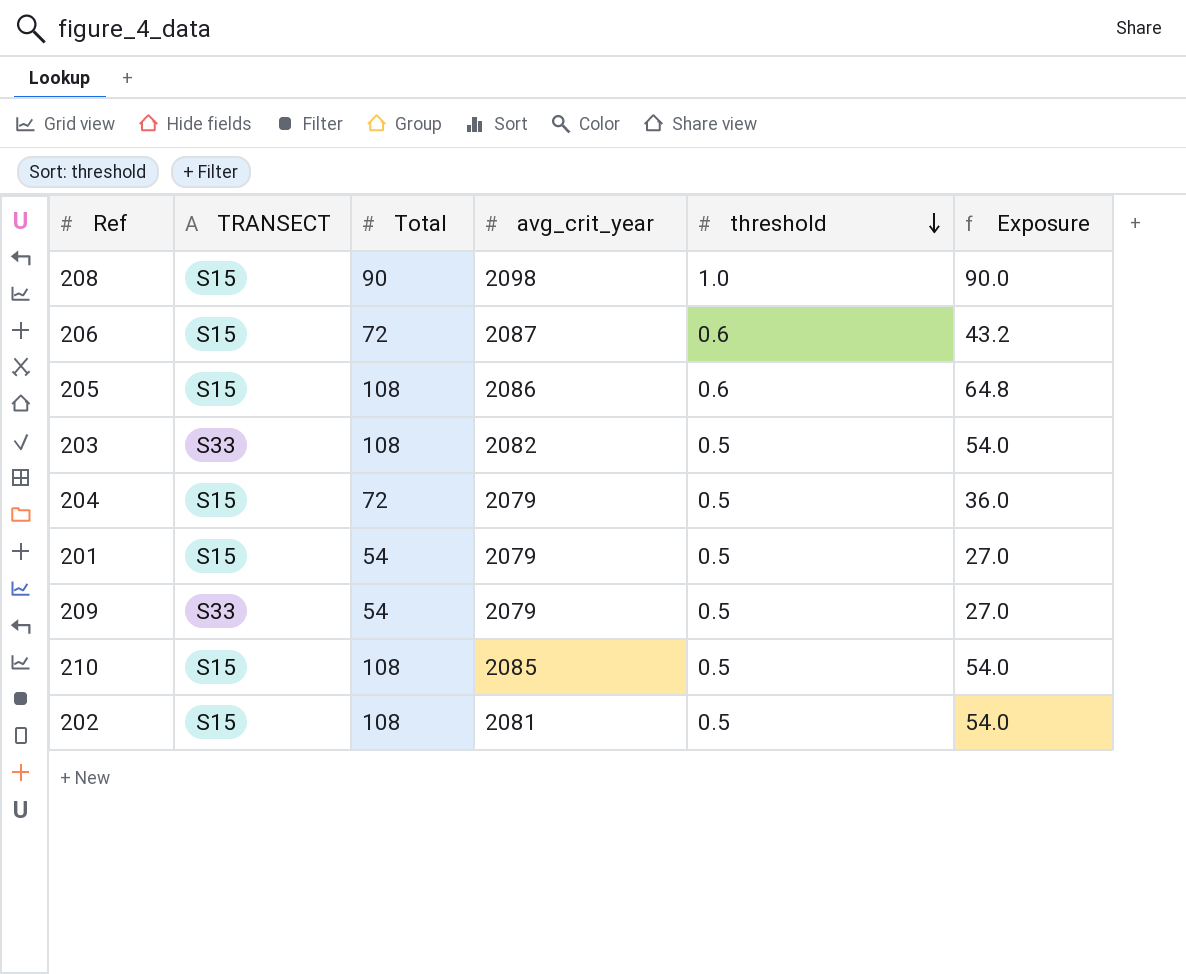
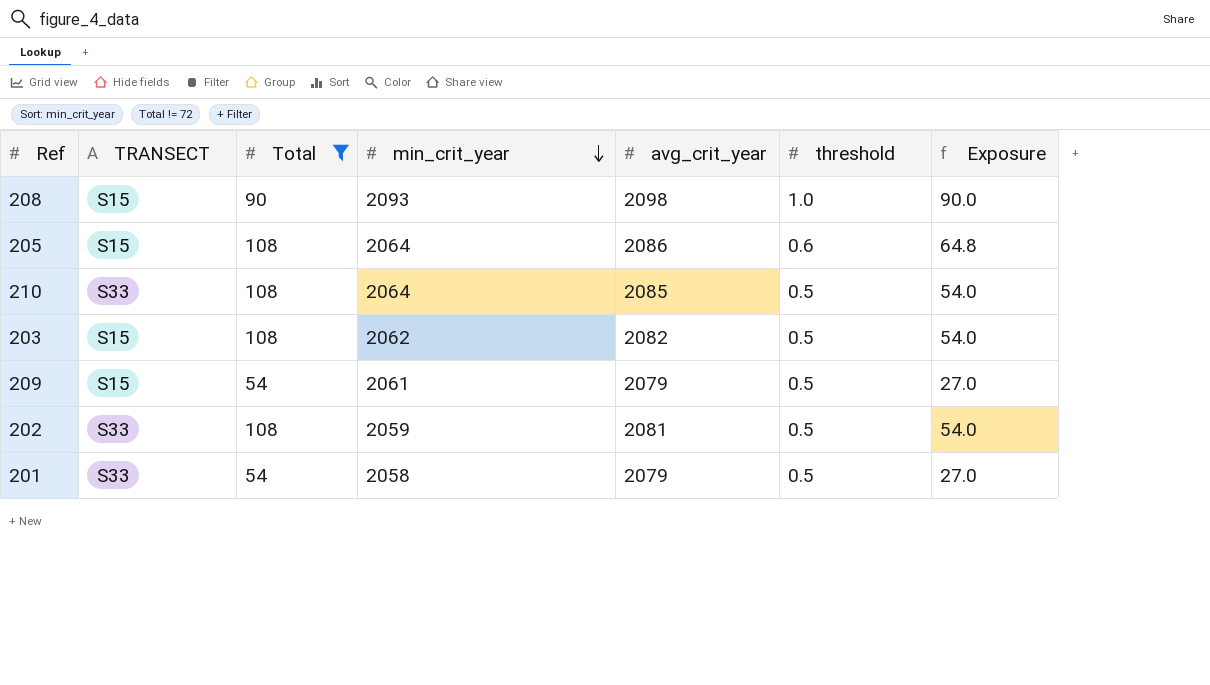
filter: none -> Total != 72
row order: threshold descending -> min_crit_year descending
column min_crit_year | position: none -> 4
210 | TRANSECT: S15 -> S33
203 | TRANSECT: S33 -> S15
209 | TRANSECT: S33 -> S15
202 | TRANSECT: S15 -> S33
201 | TRANSECT: S15 -> S33

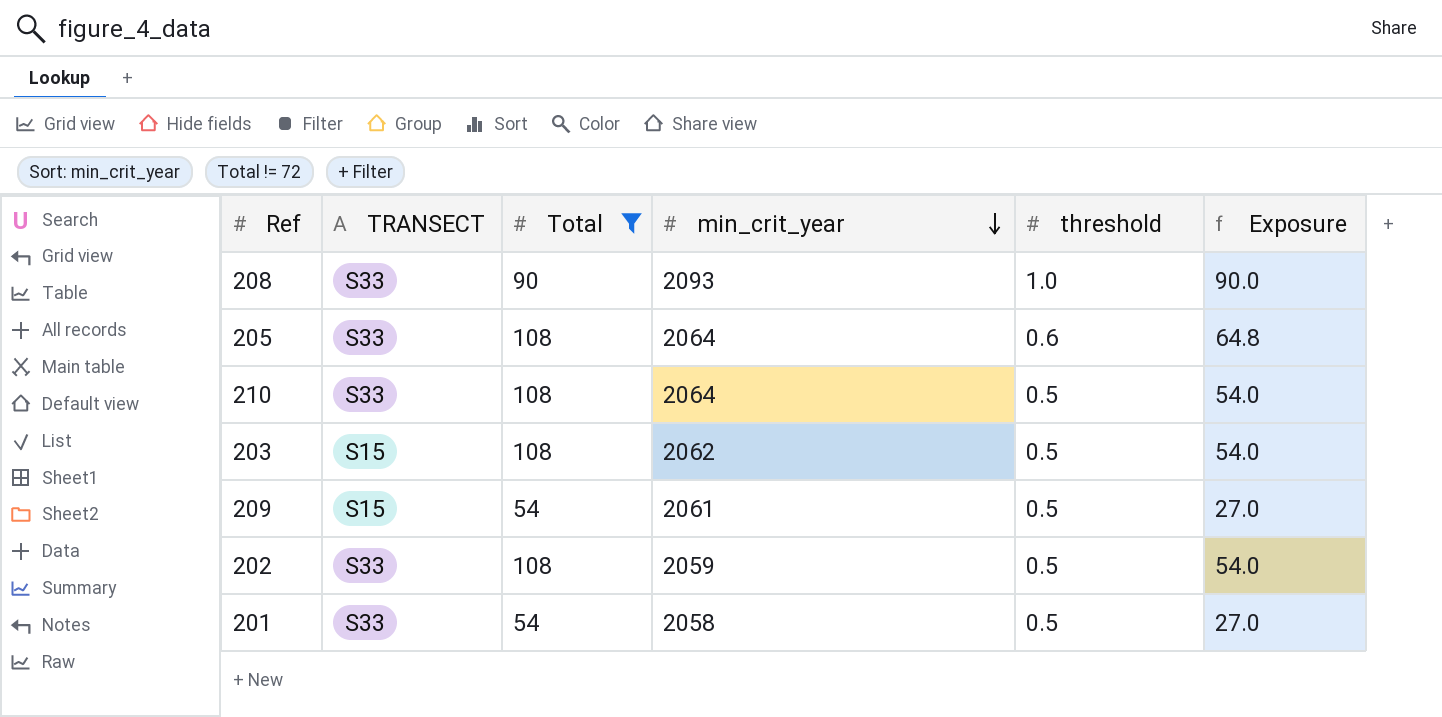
column avg_crit_year | position: 5 -> none
208 | TRANSECT: S15 -> S33
205 | TRANSECT: S15 -> S33

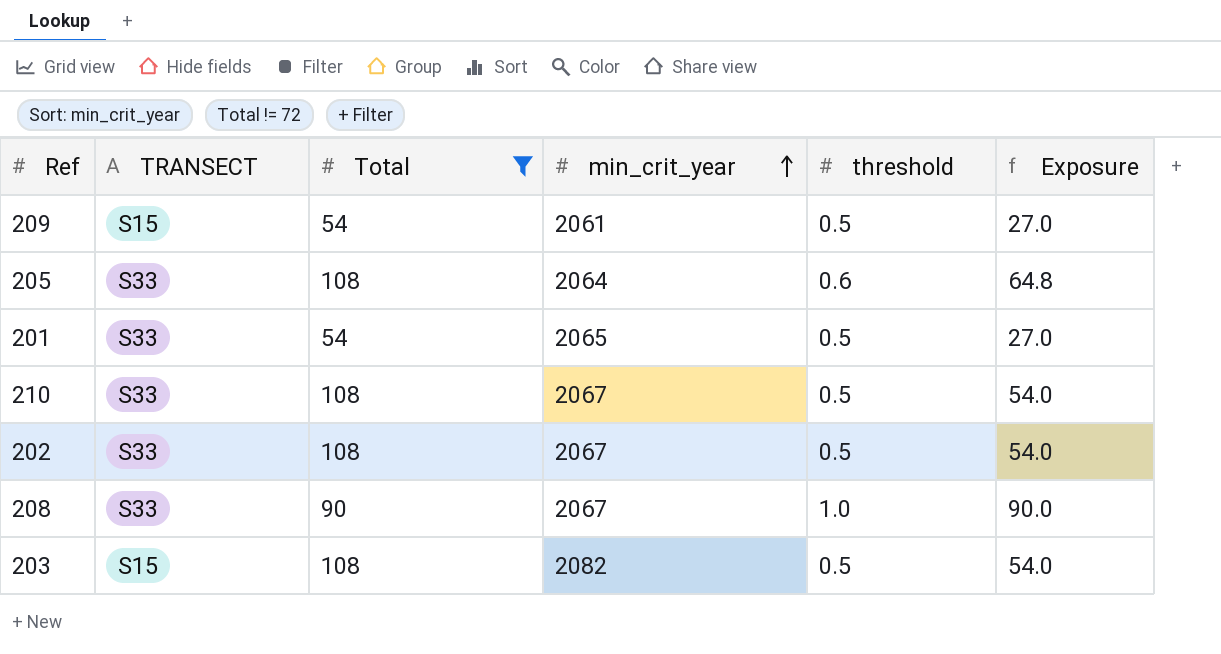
row order: min_crit_year descending -> min_crit_year ascending
201 | min_crit_year: 2058 -> 2065
210 | min_crit_year: 2064 -> 2067
202 | min_crit_year: 2059 -> 2067
208 | min_crit_year: 2093 -> 2067
203 | min_crit_year: 2062 -> 2082

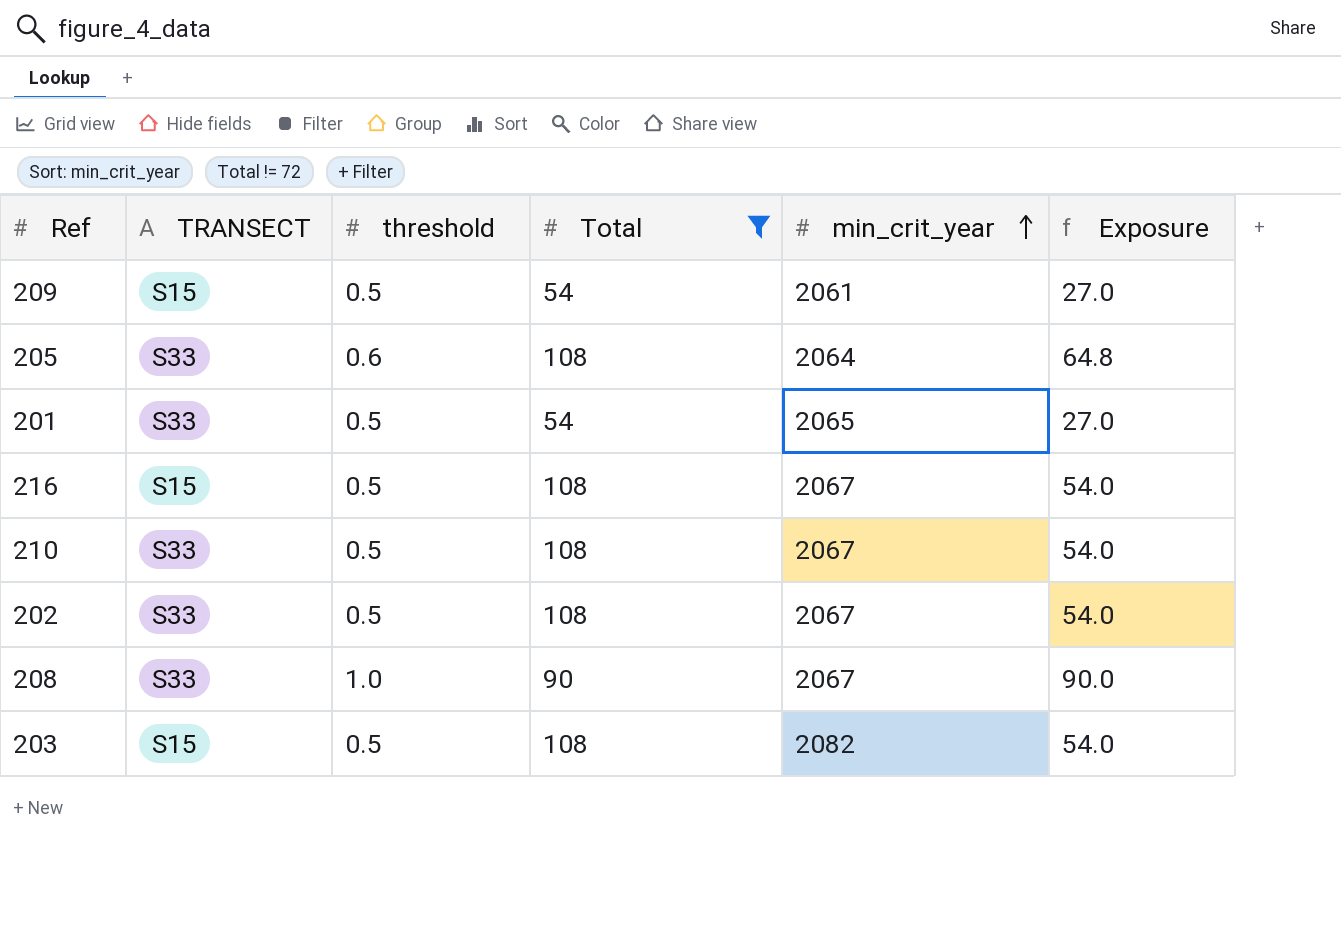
column threshold | position: 5 -> 3
row 216: none -> S15 | 0.5 | 108 | 2067 | 54.0

